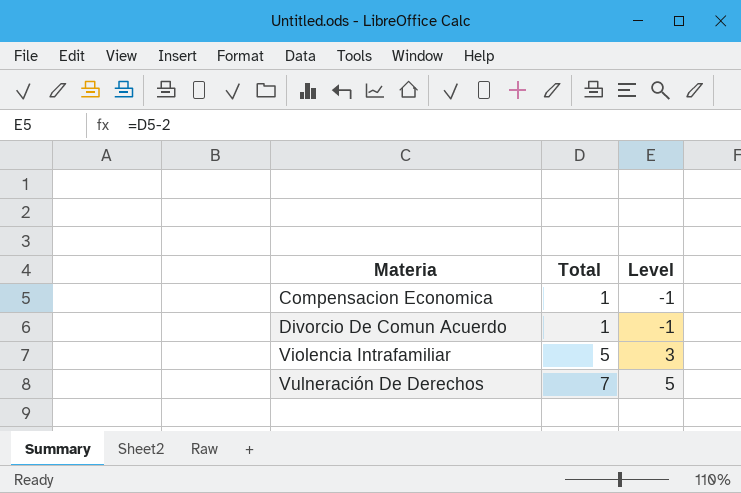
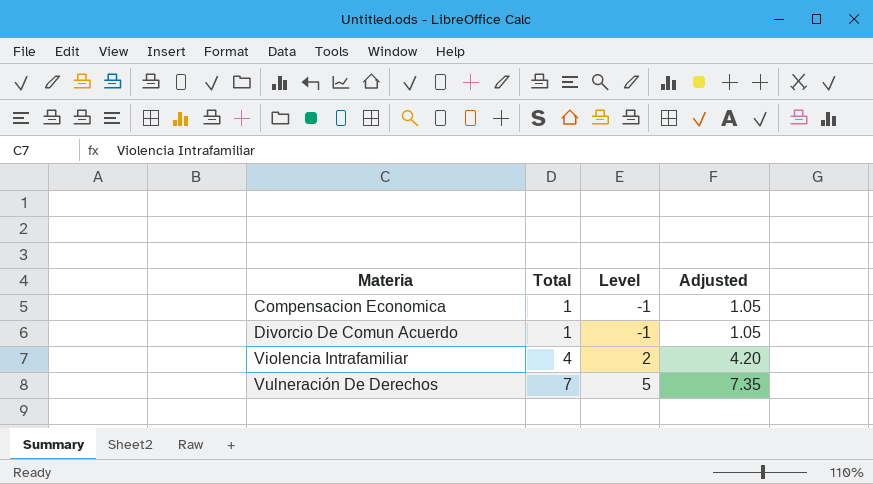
column Adjusted | formula: none -> [Total] * 1.05
Violencia Intrafamiliar | Total: 5 -> 4
Violencia Intrafamiliar | Level: 3 -> 2

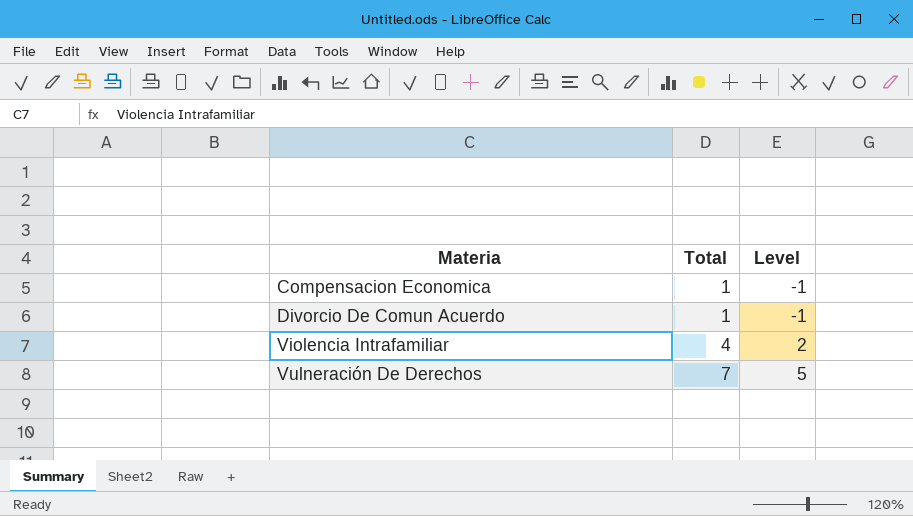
column Adjusted | formula: [Total] * 1.05 -> none

